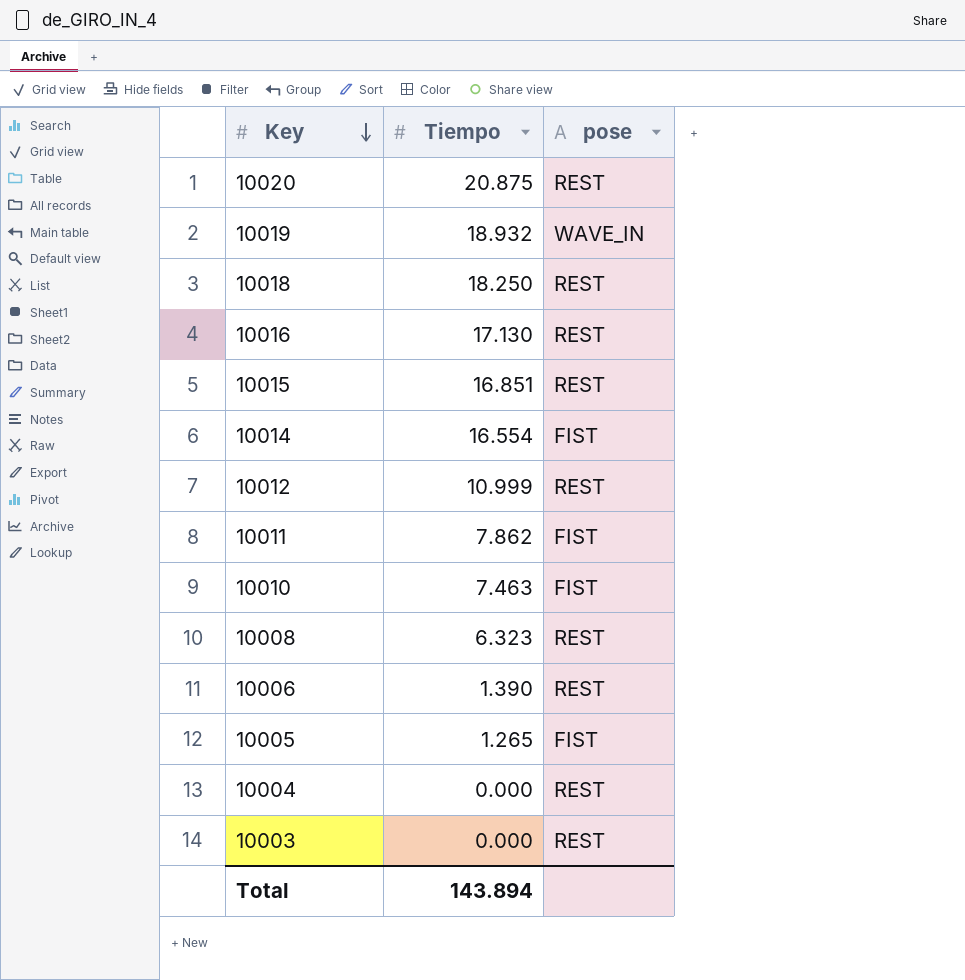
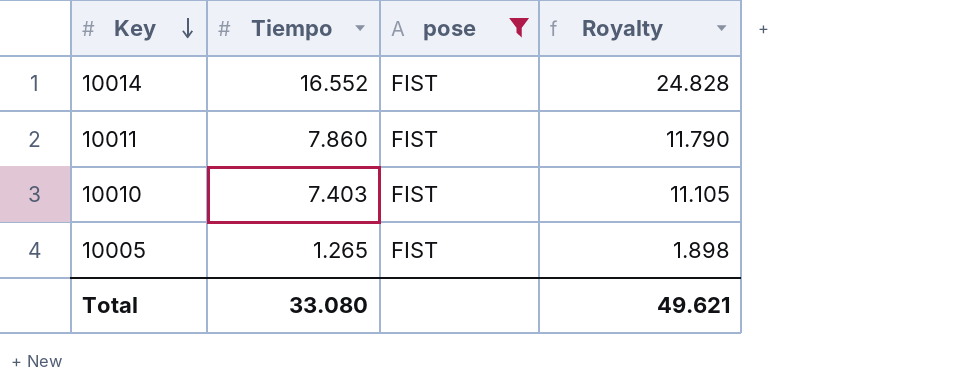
filter: none -> pose = FIST
column Royalty | formula: none -> [Tiempo] * 1.5
10014 | Tiempo: 16.554 -> 16.552
10011 | Tiempo: 7.862 -> 7.860
10010 | Tiempo: 7.463 -> 7.403
Total | Tiempo: 143.894 -> 33.080

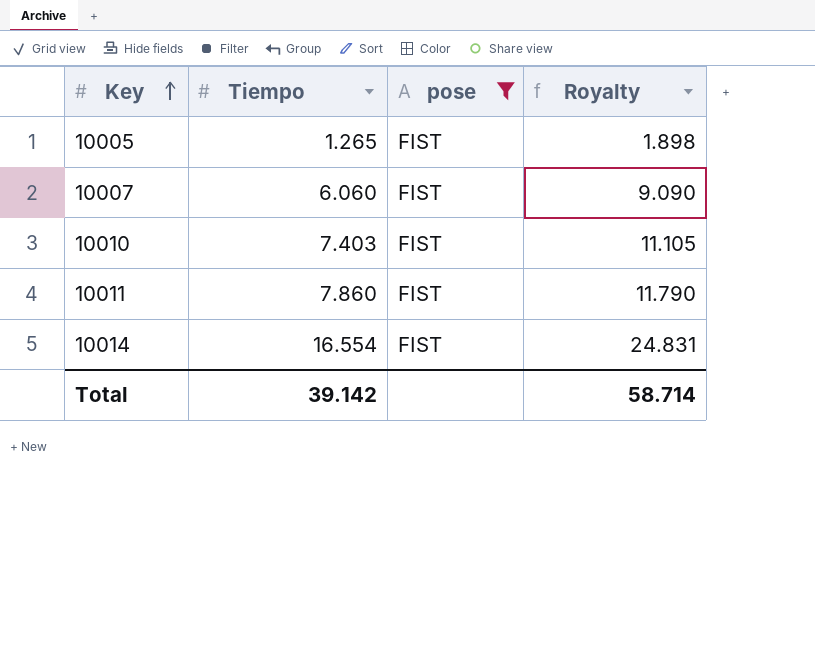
row order: Key descending -> Key ascending
row 10007: none -> 6.060 | FIST | 9.090
10014 | Tiempo: 16.552 -> 16.554
10014 | Royalty: 24.828 -> 24.831
Total | Tiempo: 33.080 -> 39.142
Total | Royalty: 49.621 -> 58.714

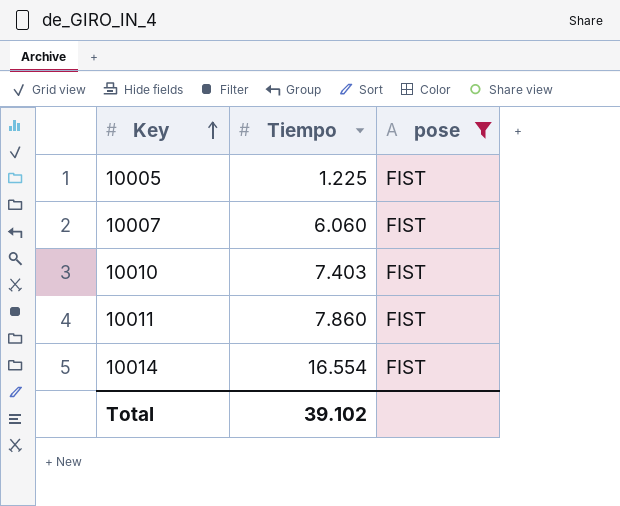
column Royalty | formula: [Tiempo] * 1.5 -> none
10005 | Tiempo: 1.265 -> 1.225
Total | Tiempo: 39.142 -> 39.102

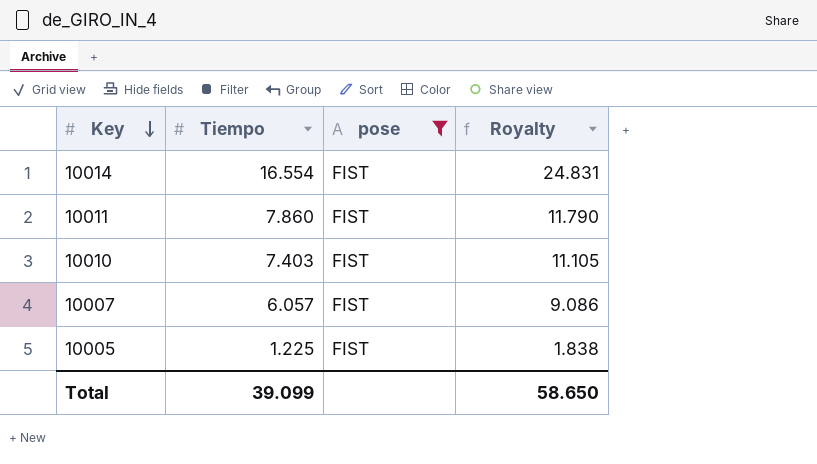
row order: Key ascending -> Key descending
column Royalty | formula: none -> [Tiempo] * 1.5
10007 | Tiempo: 6.060 -> 6.057
Total | Tiempo: 39.102 -> 39.099

